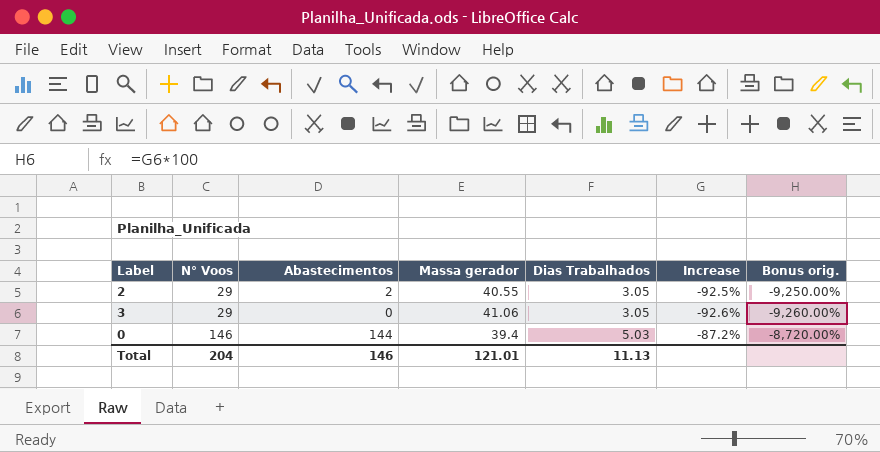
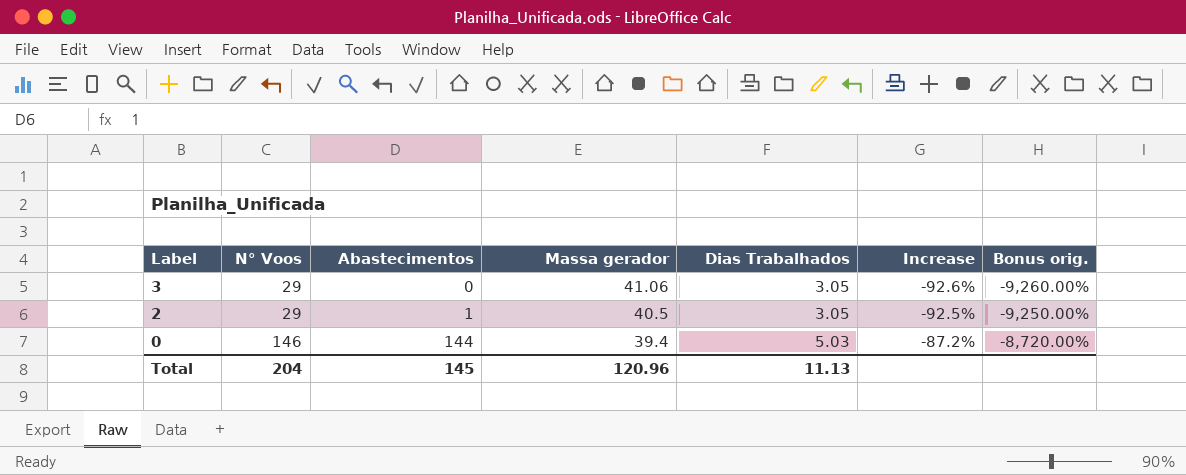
row order: N° Voos ascending -> Label descending
2 | Abastecimentos: 2 -> 1
2 | Massa gerador: 40.55 -> 40.5
Total | Abastecimentos: 146 -> 145
Total | Massa gerador: 121.01 -> 120.96

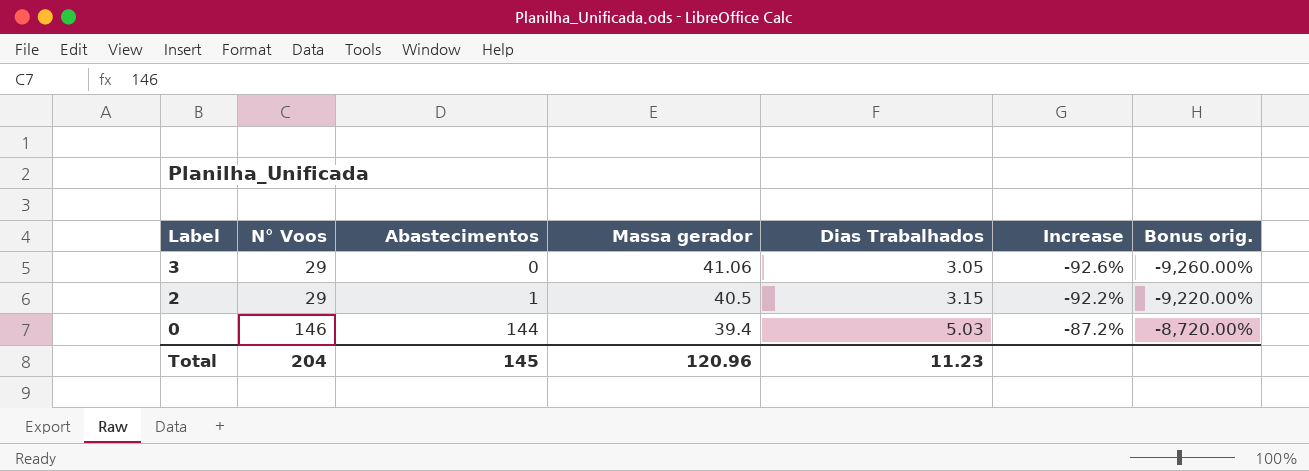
2 | Dias Trabalhados: 3.05 -> 3.15
2 | Increase: -92.5% -> -92.2%
2 | Bonus orig.: -9,250.00% -> -9,220.00%
Total | Dias Trabalhados: 11.13 -> 11.23

